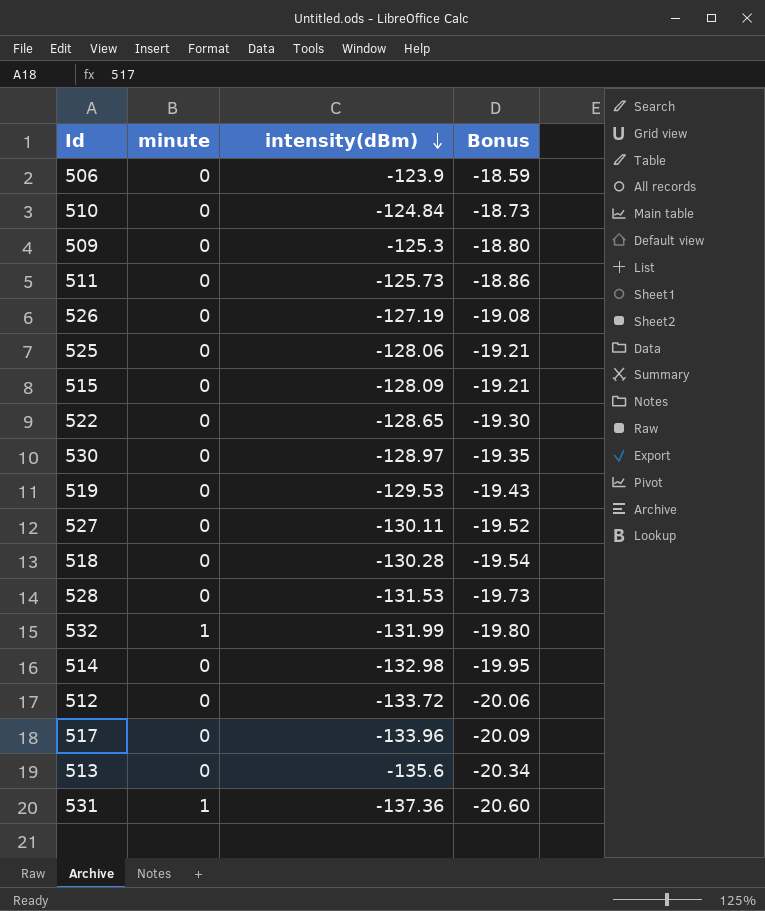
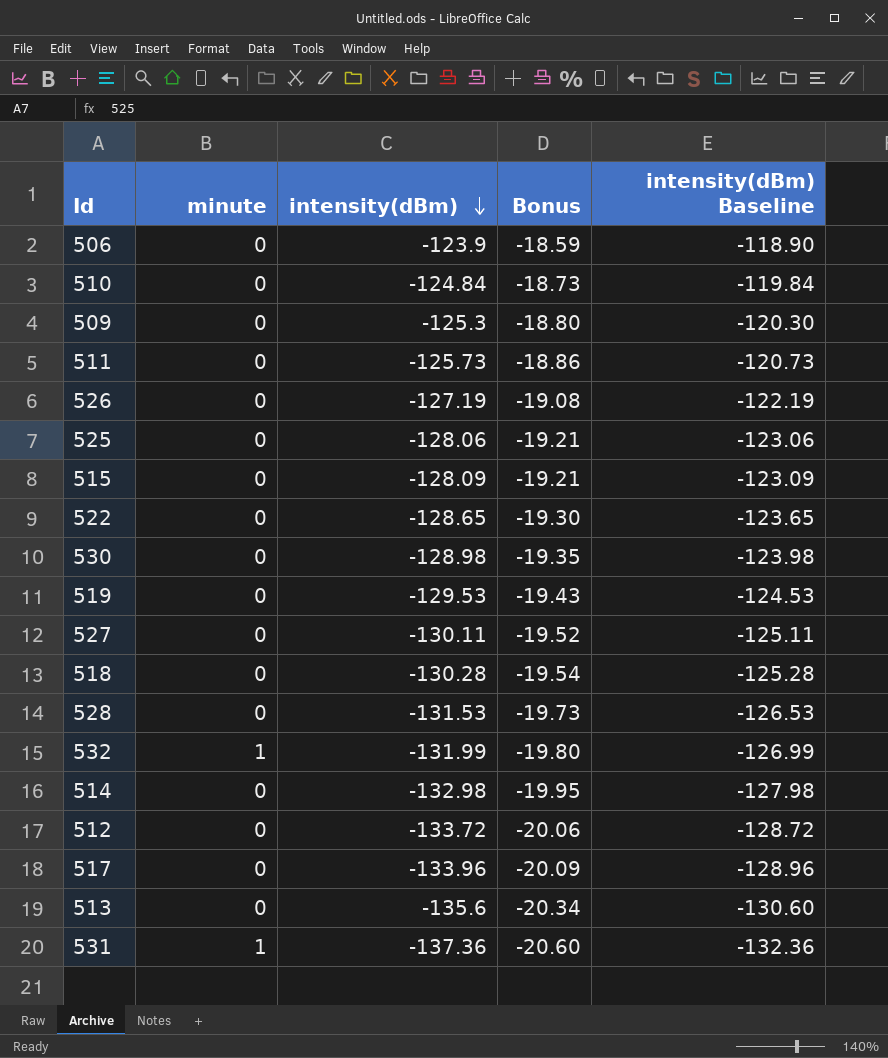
column intensity(dBm) Baseline | formula: none -> [intensity(dBm)] + 5
530 | intensity(dBm): -128.97 -> -128.98

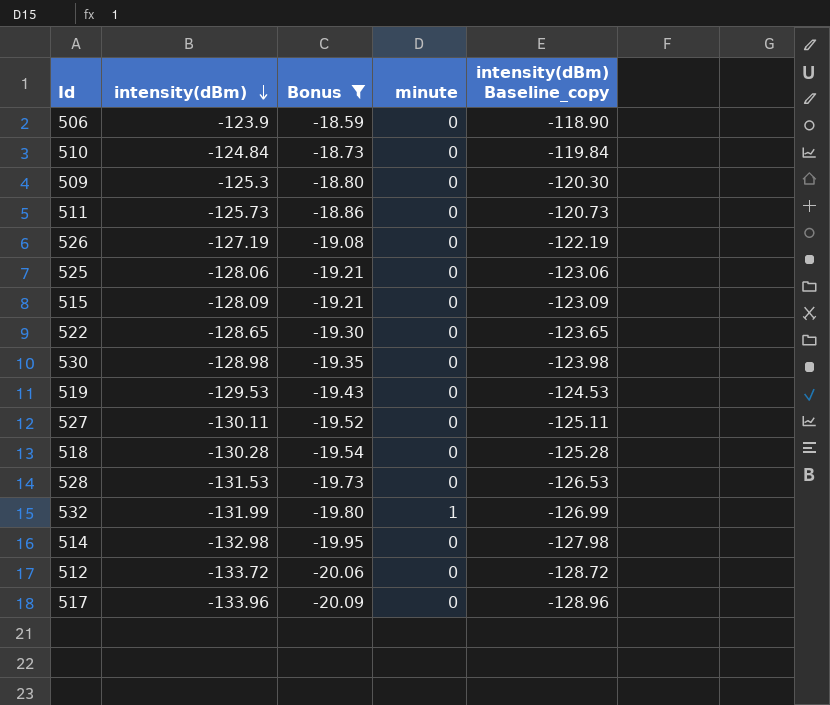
filter: none -> Bonus >= -20.09
column minute | position: 2 -> 4
column name: intensity(dBm) Baseline -> intensity(dBm) Baseline_copy

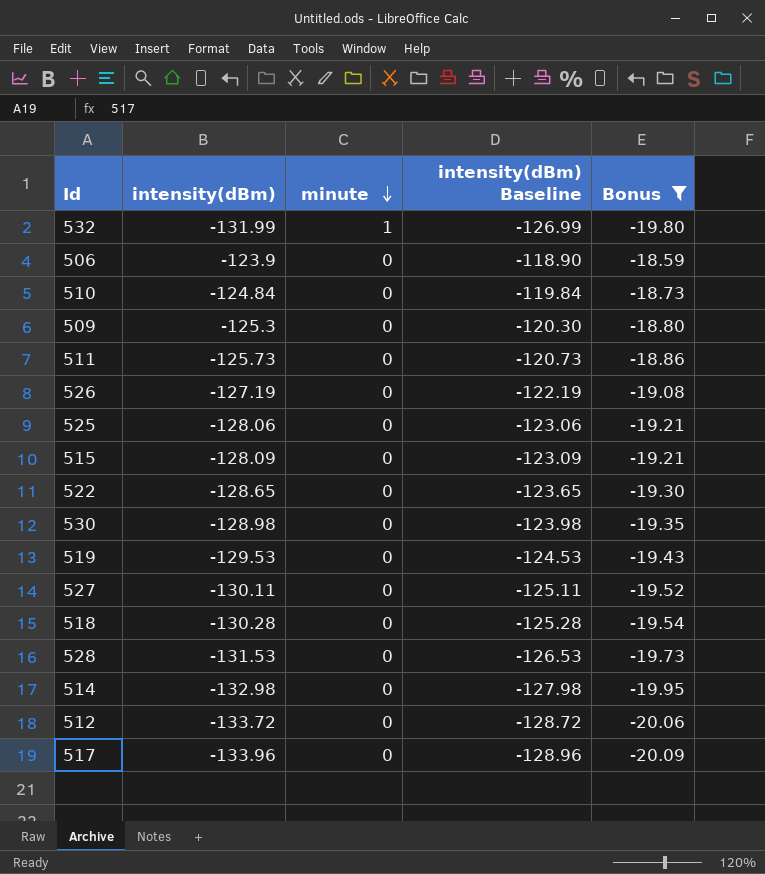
row order: intensity(dBm) descending -> minute descending
column name: intensity(dBm) Baseline_copy -> intensity(dBm) Baseline
column Bonus | position: 3 -> 5

